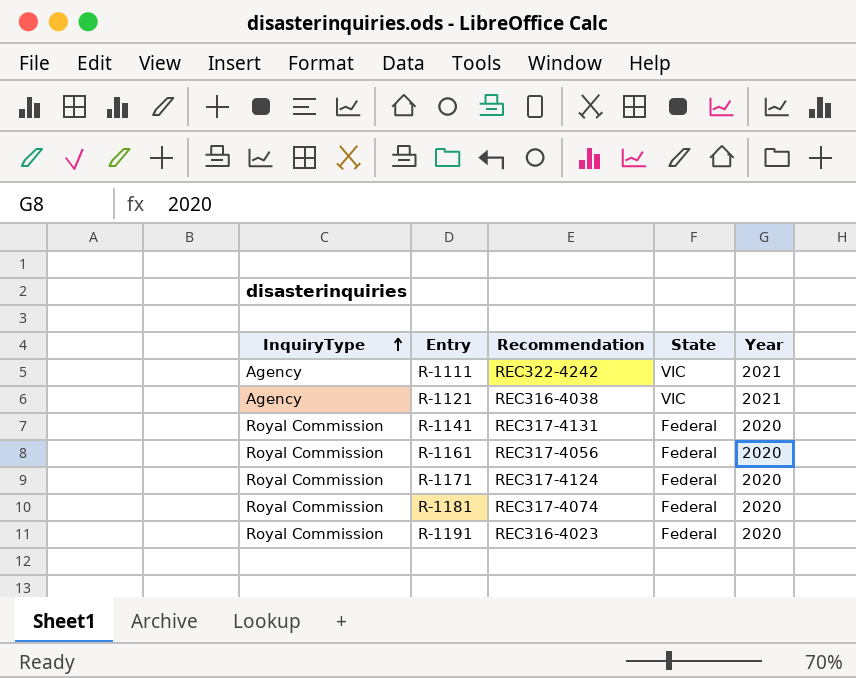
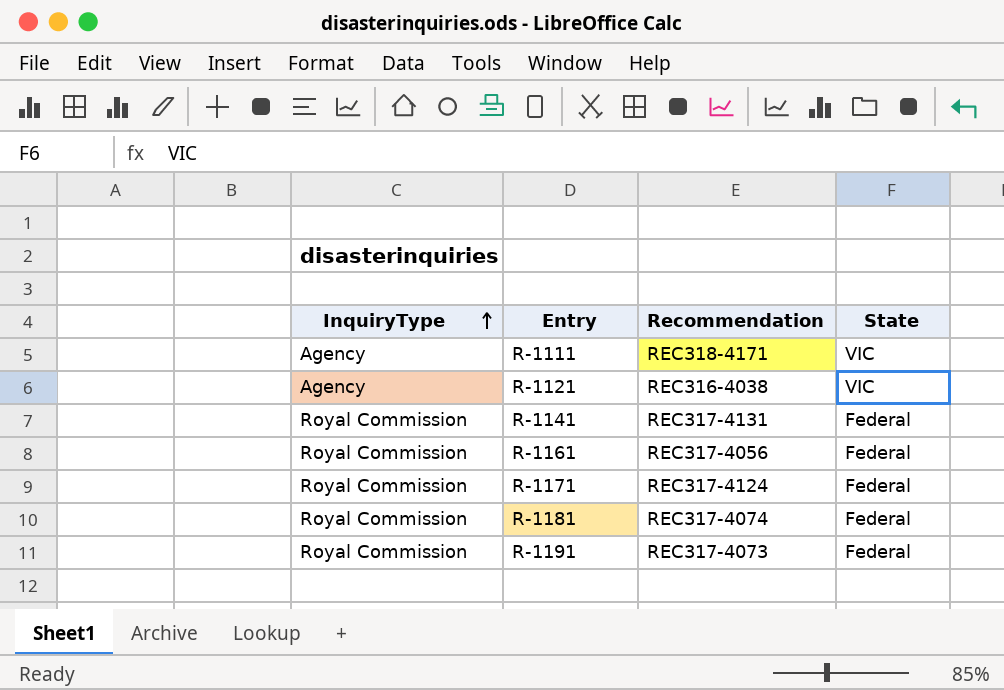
column Year | position: 5 -> none
R-1111 | Recommendation: REC322-4242 -> REC318-4171
R-1191 | Recommendation: REC316-4023 -> REC317-4073

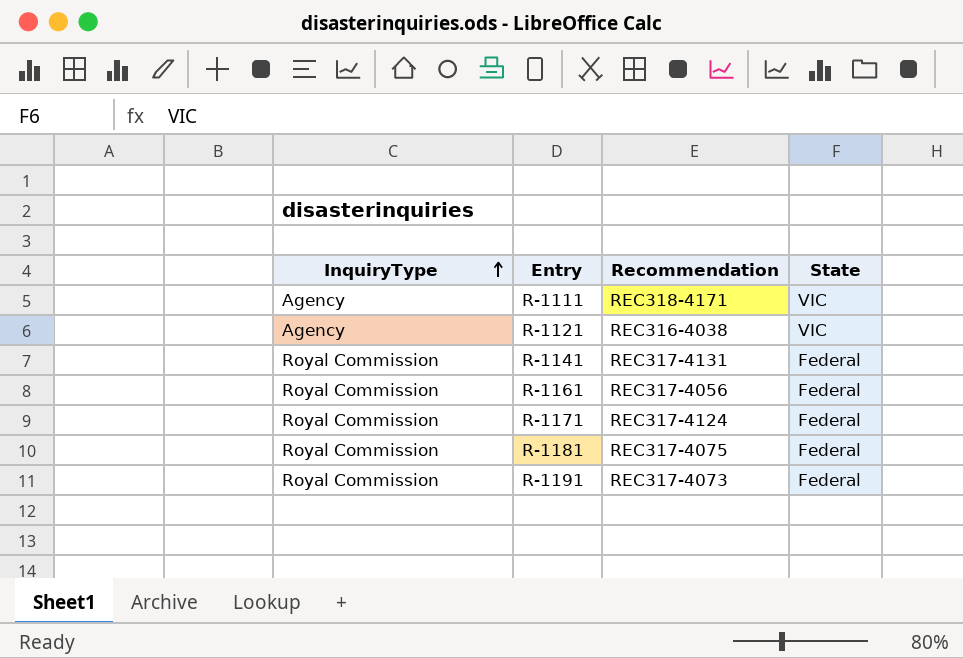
R-1181 | Recommendation: REC317-4074 -> REC317-4075

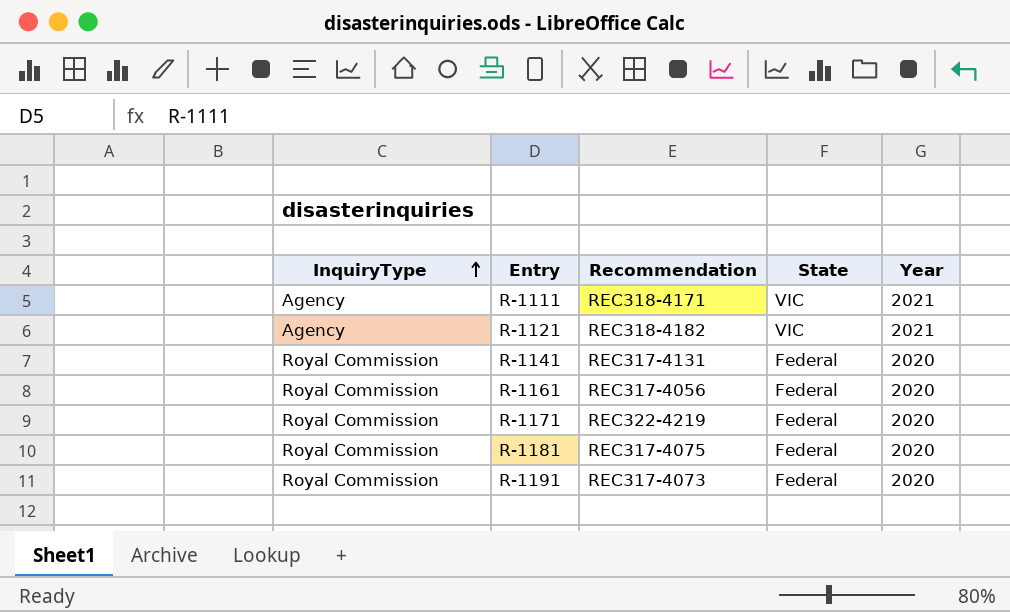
column Year | position: none -> 5
R-1121 | Recommendation: REC316-4038 -> REC318-4182
R-1171 | Recommendation: REC317-4124 -> REC322-4219

